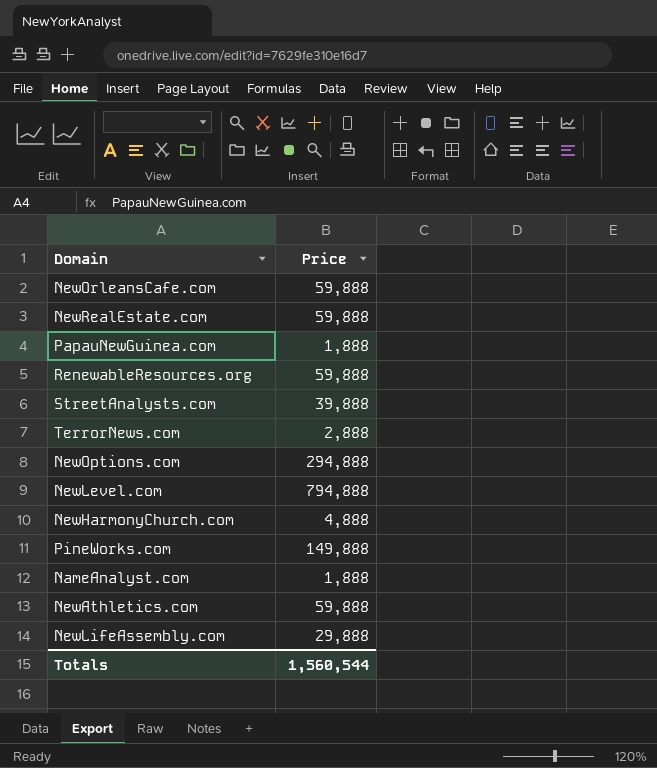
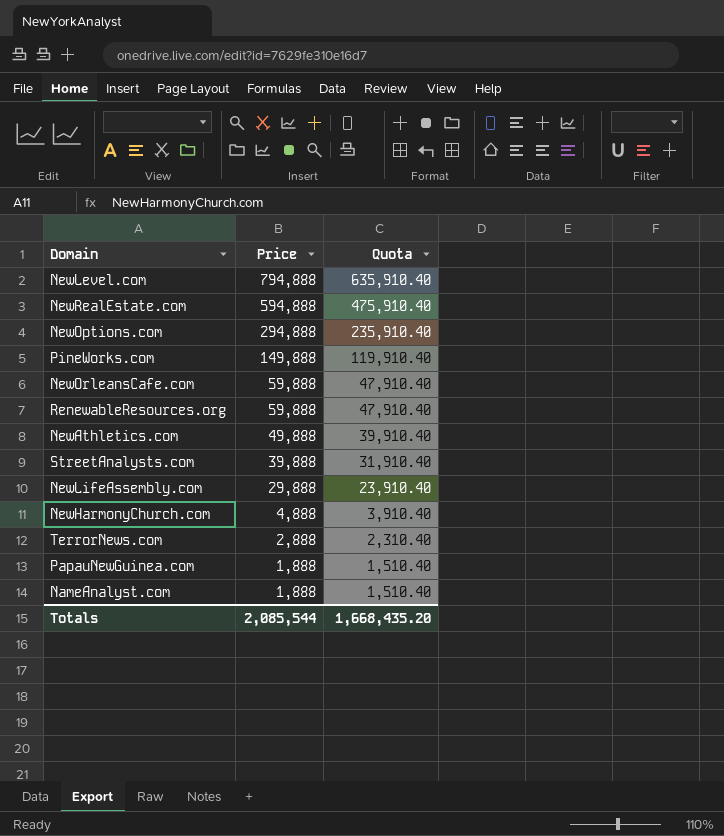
row order: none -> Price descending
column Quota | formula: none -> [Price] * 0.8
NewRealEstate.com | Price: 59,888 -> 594,888
NewAthletics.com | Price: 59,888 -> 49,888
Totals | Price: 1,560,544 -> 2,085,544

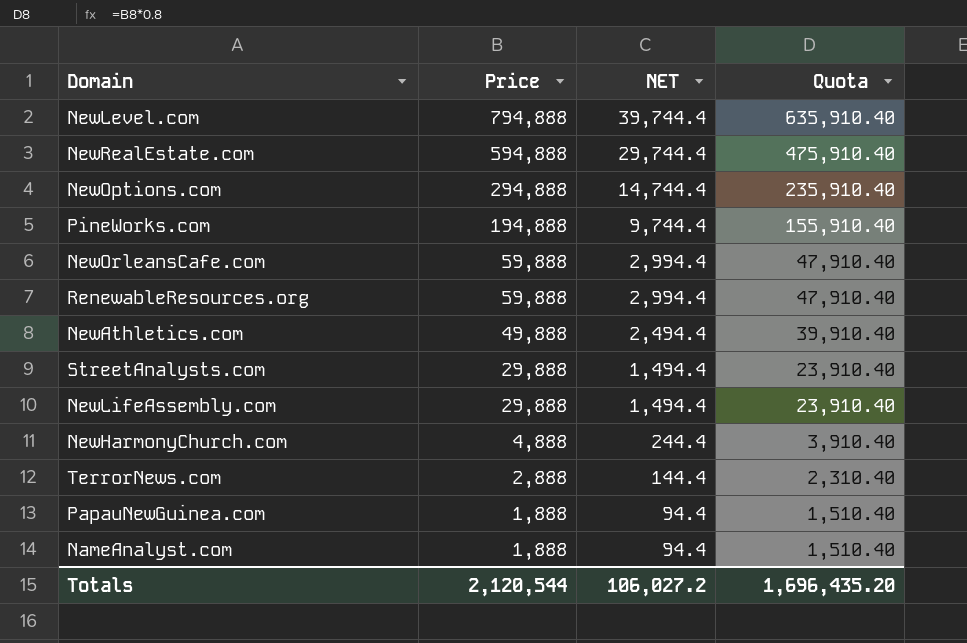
column NET | formula: none -> [Price] * 0.05
PineWorks.com | Price: 149,888 -> 194,888
PineWorks.com | Quota: 119,910.40 -> 155,910.40
StreetAnalysts.com | Price: 39,888 -> 29,888
StreetAnalysts.com | Quota: 31,910.40 -> 23,910.40
Totals | Price: 2,085,544 -> 2,120,544
Totals | Quota: 1,668,435.20 -> 1,696,435.20

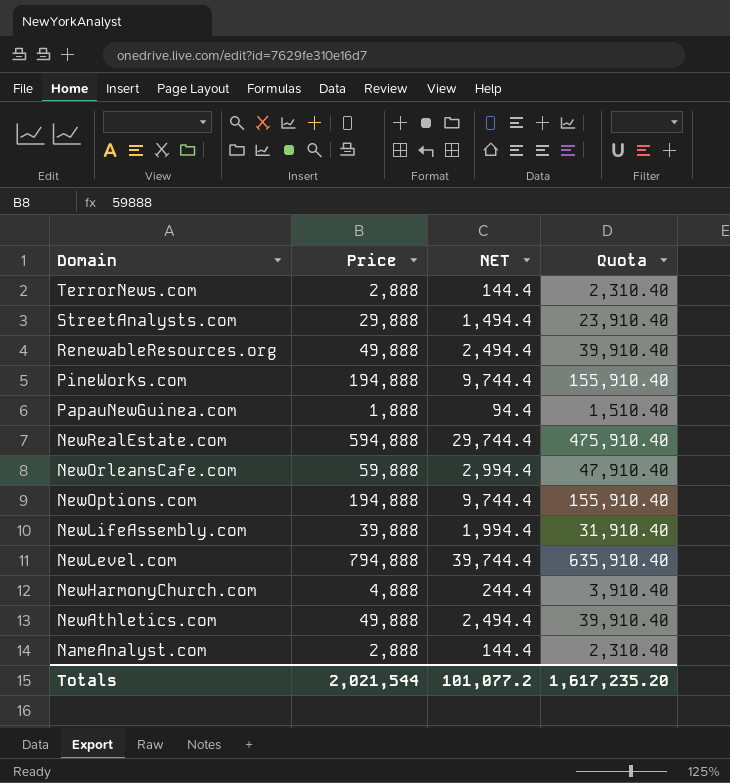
row order: Price descending -> Domain descending
RenewableResources.org | Price: 59,888 -> 49,888
RenewableResources.org | NET: 2,994.4 -> 2,494.4
RenewableResources.org | Quota: 47,910.40 -> 39,910.40
NewOptions.com | Price: 294,888 -> 194,888
NewOptions.com | NET: 14,744.4 -> 9,744.4
NewOptions.com | Quota: 235,910.40 -> 155,910.40
NewLifeAssembly.com | Price: 29,888 -> 39,888
NewLifeAssembly.com | NET: 1,494.4 -> 1,994.4
NewLifeAssembly.com | Quota: 23,910.40 -> 31,910.40
NameAnalyst.com | Price: 1,888 -> 2,888
NameAnalyst.com | NET: 94.4 -> 144.4
NameAnalyst.com | Quota: 1,510.40 -> 2,310.40
Totals | Price: 2,120,544 -> 2,021,544
Totals | NET: 106,027.2 -> 101,077.2
Totals | Quota: 1,696,435.20 -> 1,617,235.20

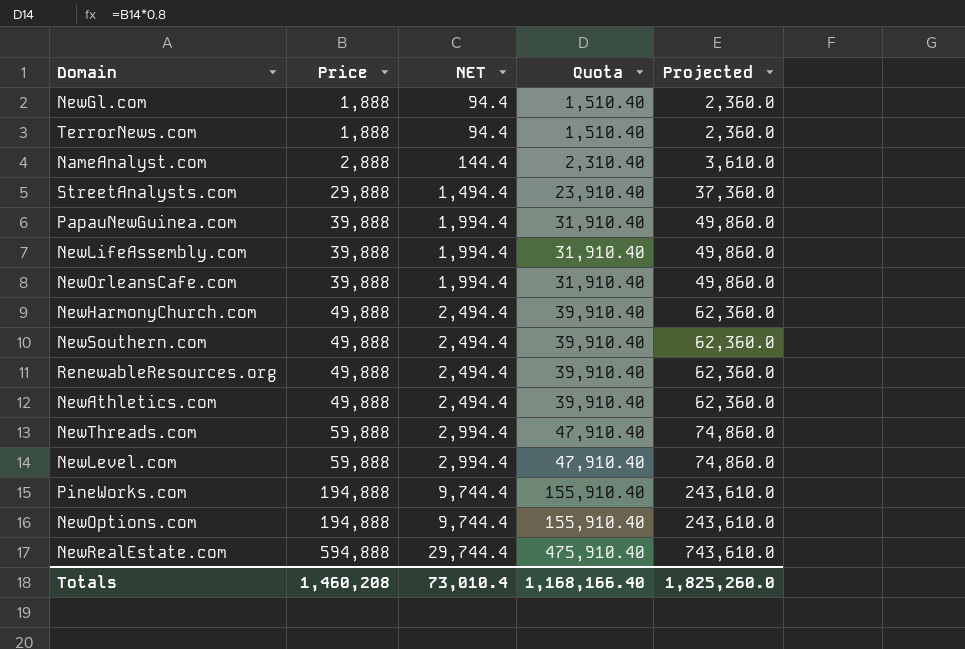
row order: Domain descending -> Price ascending
column Projected | formula: none -> [Price] * 1.25
row NewGl.com: none -> 1,888 | 94.4 | 1,510.40 | 2,360.0
TerrorNews.com | Price: 2,888 -> 1,888
TerrorNews.com | NET: 144.4 -> 94.4
TerrorNews.com | Quota: 2,310.40 -> 1,510.40
PapauNewGuinea.com | Price: 1,888 -> 39,888
PapauNewGuinea.com | NET: 94.4 -> 1,994.4
PapauNewGuinea.com | Quota: 1,510.40 -> 31,910.40
NewOrleansCafe.com | Price: 59,888 -> 39,888
NewOrleansCafe.com | NET: 2,994.4 -> 1,994.4
NewOrleansCafe.com | Quota: 47,910.40 -> 31,910.40
NewHarmonyChurch.com | Price: 4,888 -> 49,888
NewHarmonyChurch.com | NET: 244.4 -> 2,494.4
NewHarmonyChurch.com | Quota: 3,910.40 -> 39,910.40
row NewSouthern.com: none -> 49,888 | 2,494.4 | 39,910.40 | 62,360.0
row NewThreads.com: none -> 59,888 | 2,994.4 | 47,910.40 | 74,860.0
NewLevel.com | Price: 794,888 -> 59,888
NewLevel.com | NET: 39,744.4 -> 2,994.4
NewLevel.com | Quota: 635,910.40 -> 47,910.40
Totals | Price: 2,021,544 -> 1,460,208
Totals | NET: 101,077.2 -> 73,010.4
Totals | Quota: 1,617,235.20 -> 1,168,166.40

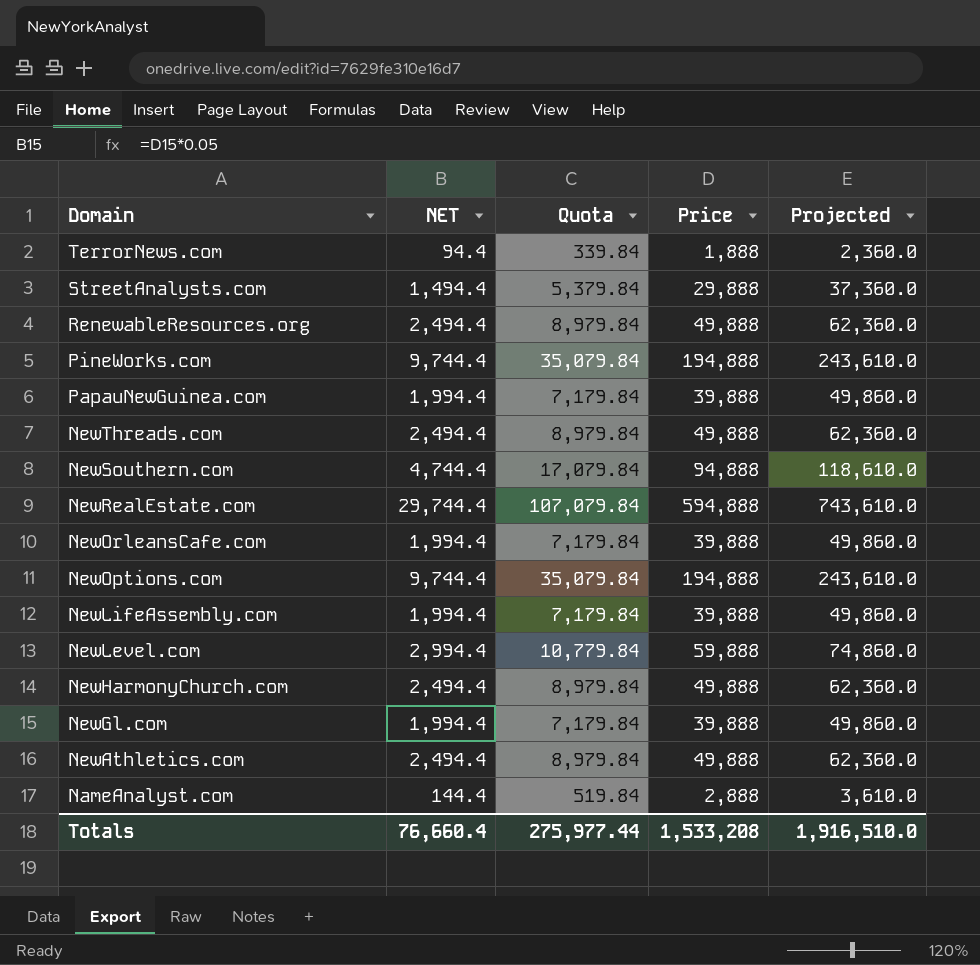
row order: Price ascending -> Domain descending
column Quota | formula: [Price] * 0.8 -> [Price] * 0.18
column Price | position: 2 -> 4
NewThreads.com | NET: 2,994.4 -> 2,494.4
NewThreads.com | Price: 59,888 -> 49,888
NewThreads.com | Projected: 74,860.0 -> 62,360.0
NewSouthern.com | NET: 2,494.4 -> 4,744.4
NewSouthern.com | Price: 49,888 -> 94,888
NewSouthern.com | Projected: 62,360.0 -> 118,610.0
NewGl.com | NET: 94.4 -> 1,994.4
NewGl.com | Price: 1,888 -> 39,888
NewGl.com | Projected: 2,360.0 -> 49,860.0
Totals | NET: 73,010.4 -> 76,660.4
Totals | Quota: 1,168,166.40 -> 275,977.44
Totals | Price: 1,460,208 -> 1,533,208
Totals | Projected: 1,825,260.0 -> 1,916,510.0

